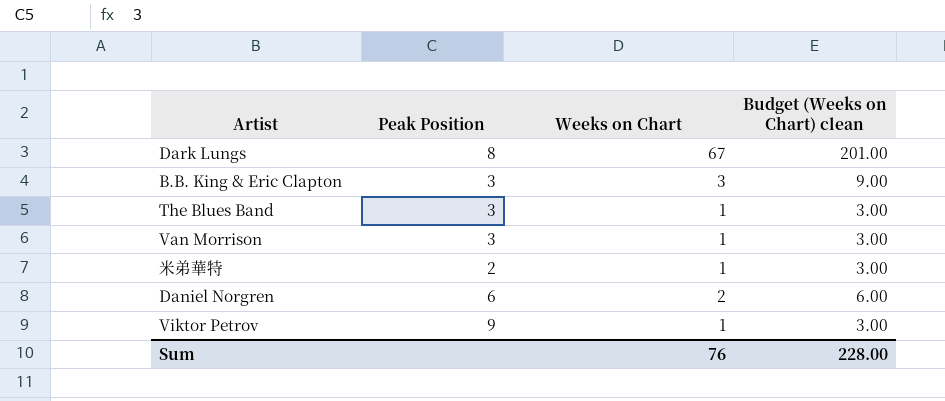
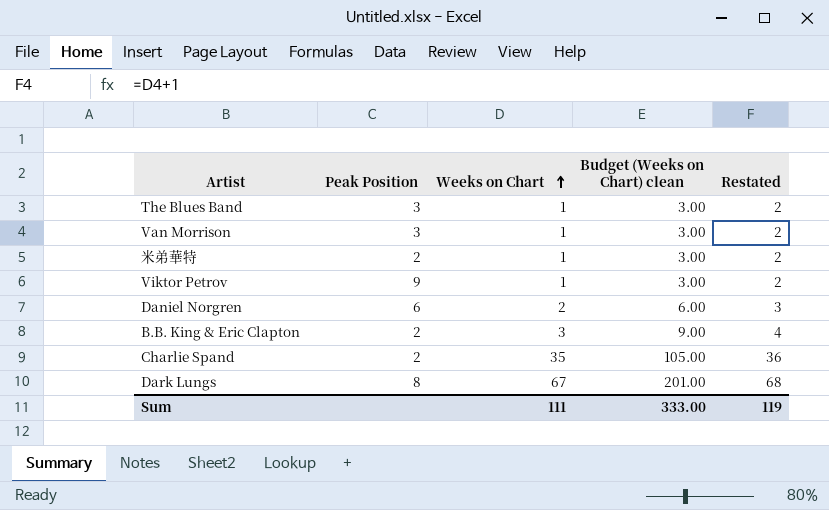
row order: none -> Weeks on Chart ascending
column Restated | formula: none -> [Weeks on Chart] + 1
B.B. King & Eric Clapton | Peak Position: 3 -> 2
row Charlie Spand: none -> 2 | 35 | 105.00 | 36
Sum | Weeks on Chart: 76 -> 111
Sum | Budget (Weeks on Chart) clean: 228.00 -> 333.00

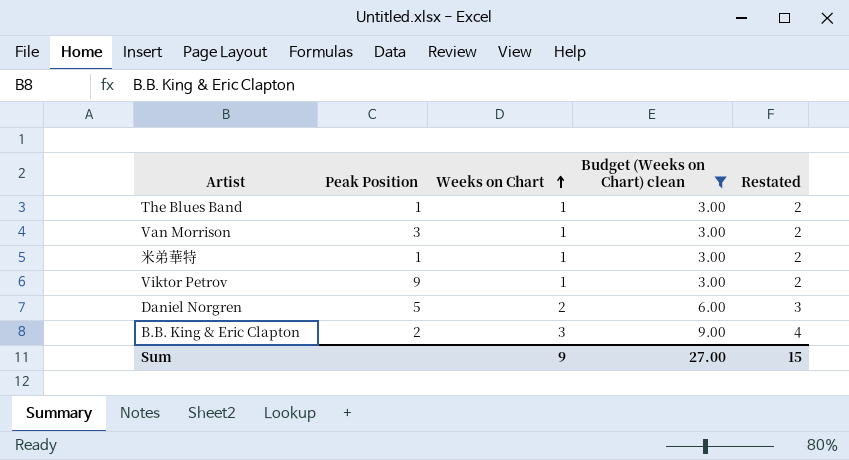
filter: none -> Budget (Weeks on Chart) clean <= 9.00
The Blues Band | Peak Position: 3 -> 1
米弟華特 | Peak Position: 2 -> 1
Daniel Norgren | Peak Position: 6 -> 5
Sum | Weeks on Chart: 111 -> 9
Sum | Budget (Weeks on Chart) clean: 333.00 -> 27.00
Sum | Restated: 119 -> 15

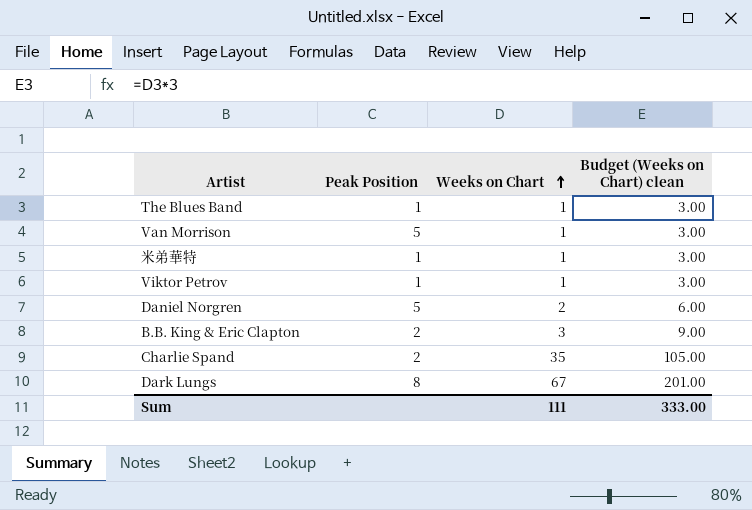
filter: Budget (Weeks on Chart) clean <= 9.00 -> none
column Restated | formula: [Weeks on Chart] + 1 -> none
Van Morrison | Peak Position: 3 -> 5
Viktor Petrov | Peak Position: 9 -> 1
Sum | Weeks on Chart: 9 -> 111
Sum | Budget (Weeks on Chart) clean: 27.00 -> 333.00

